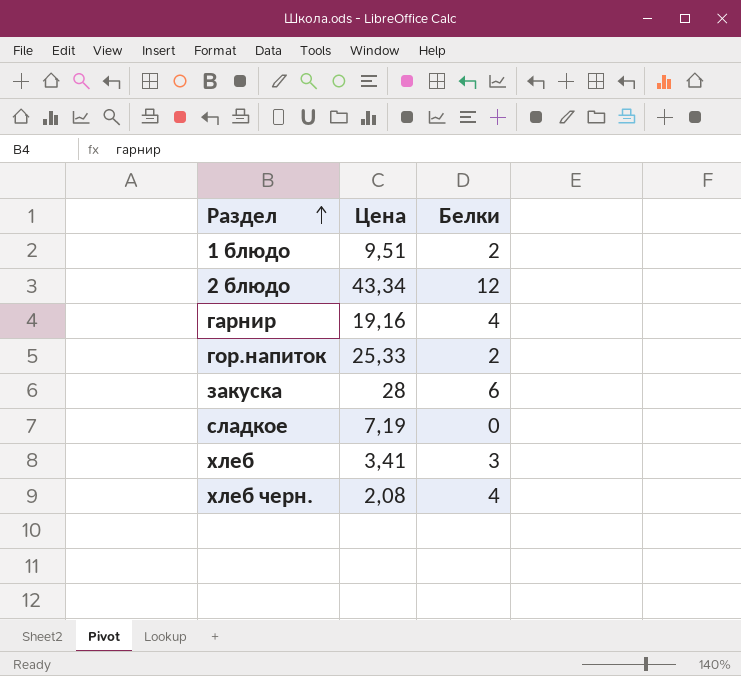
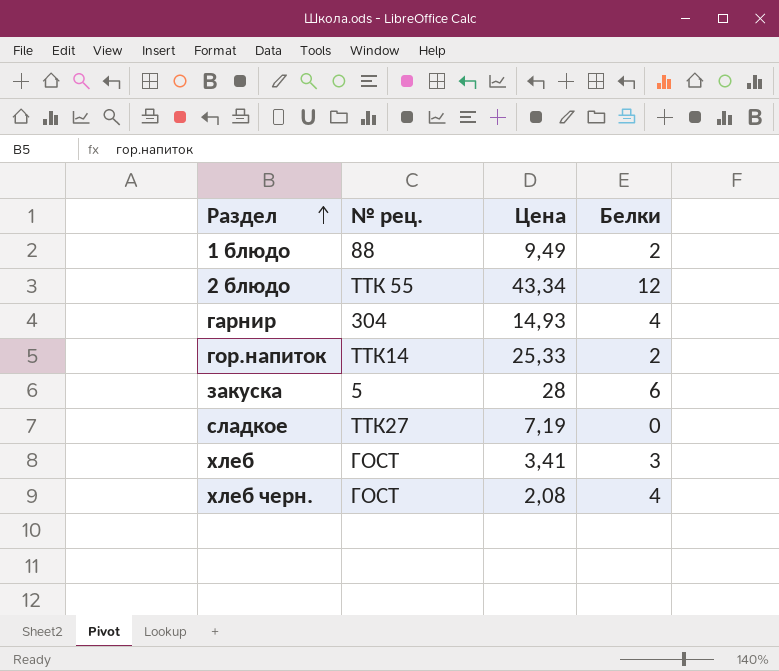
column № рец. | position: none -> 2
1 блюдо | Цена: 9,51 -> 9,49
гарнир | Цена: 19,16 -> 14,93

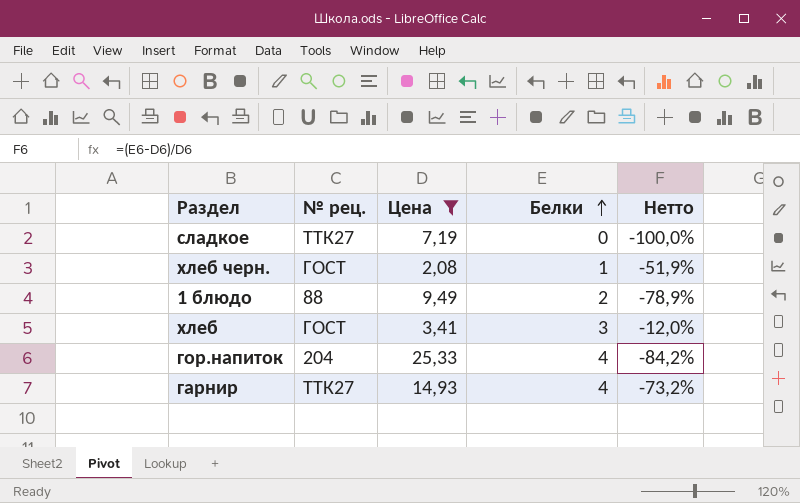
filter: none -> Цена <= 25,33
row order: Раздел ascending -> Белки ascending
column Нетто | formula: none -> ([Белки] - [Цена]) / [Цена]
хлеб черн. | Белки: 4 -> 1
гор.напиток | № рец.: ТТК14 -> 204
гор.напиток | Белки: 2 -> 4
гарнир | № рец.: 304 -> ТТК27

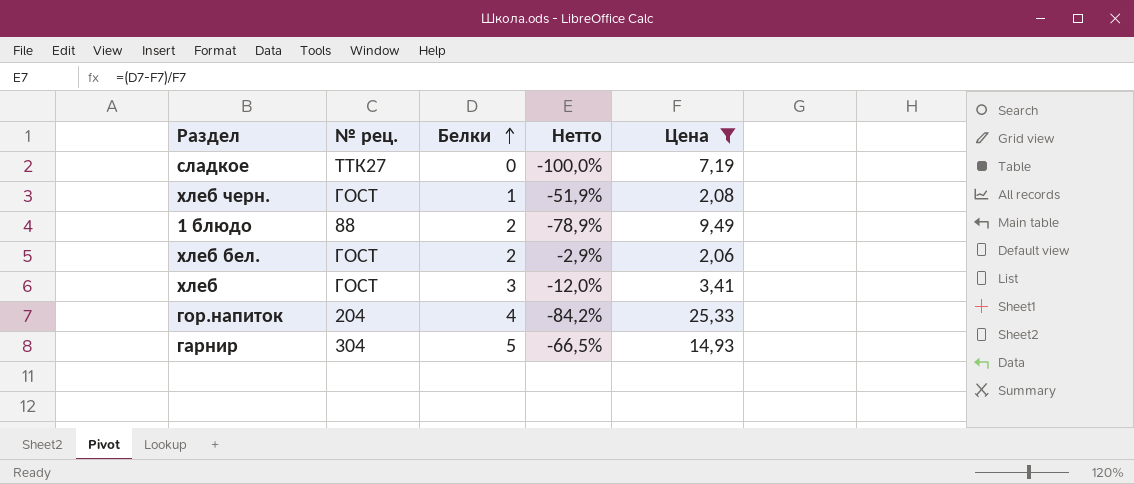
column Цена | position: 3 -> 5
row хлеб бел.: none -> ГОСТ | 2 | -2,9% | 2,06
гарнир | № рец.: ТТК27 -> 304
гарнир | Белки: 4 -> 5
гарнир | Нетто: -73,2% -> -66,5%

